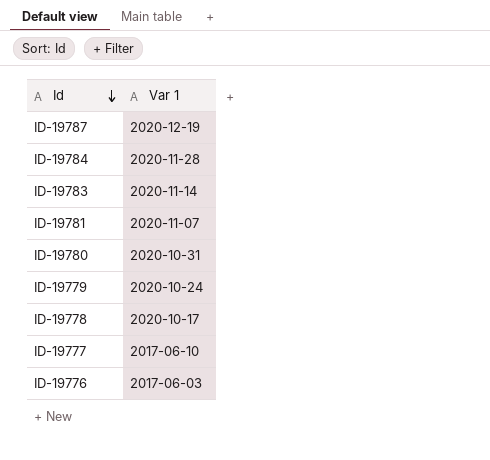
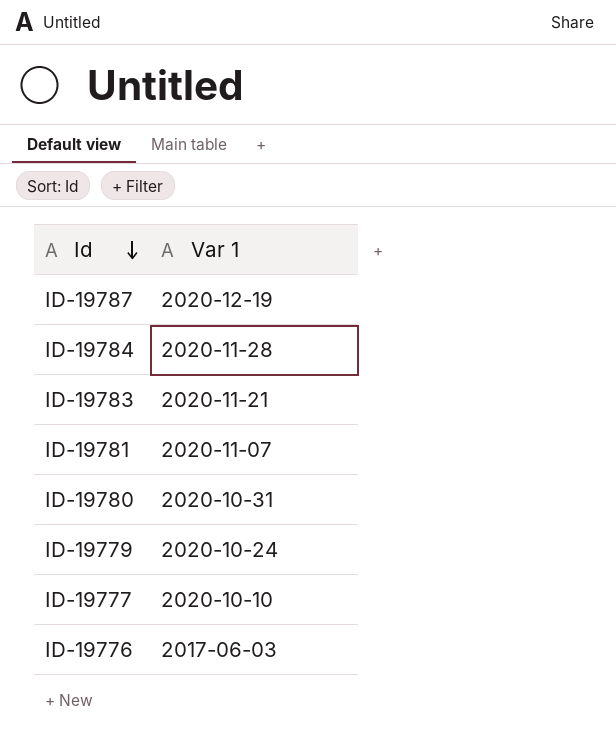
row ID-19778: 2020-10-17 -> none
ID-19783 | Var 1: 2020-11-14 -> 2020-11-21
ID-19777 | Var 1: 2017-06-10 -> 2020-10-10

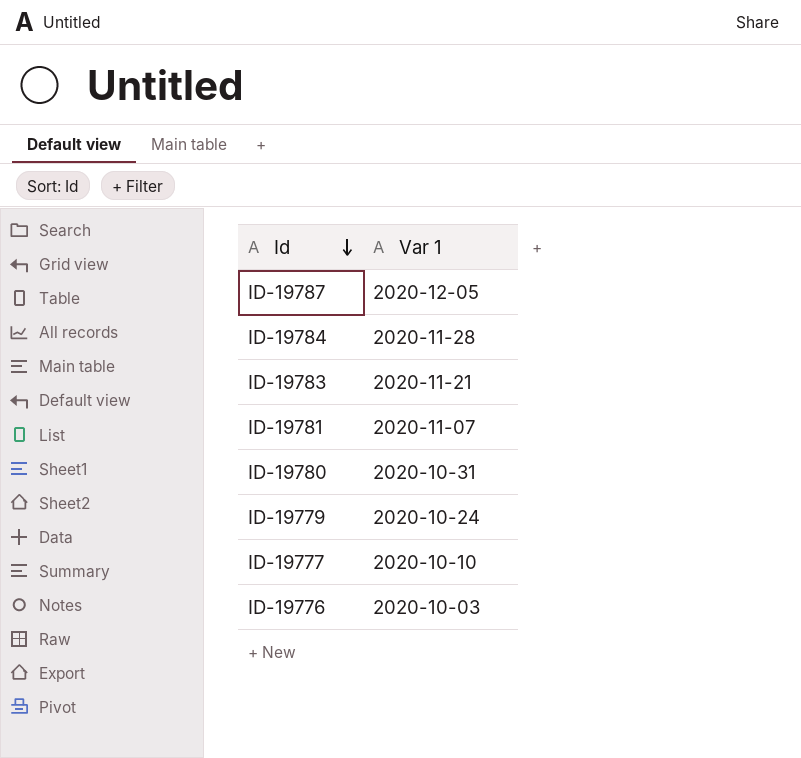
ID-19787 | Var 1: 2020-12-19 -> 2020-12-05
ID-19776 | Var 1: 2017-06-03 -> 2020-10-03

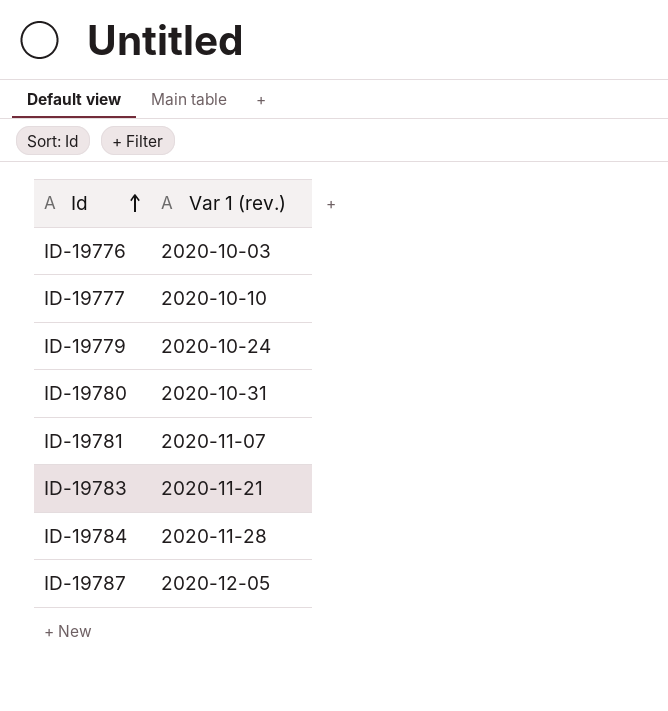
row order: Id descending -> Id ascending
column name: Var 1 -> Var 1 (rev.)

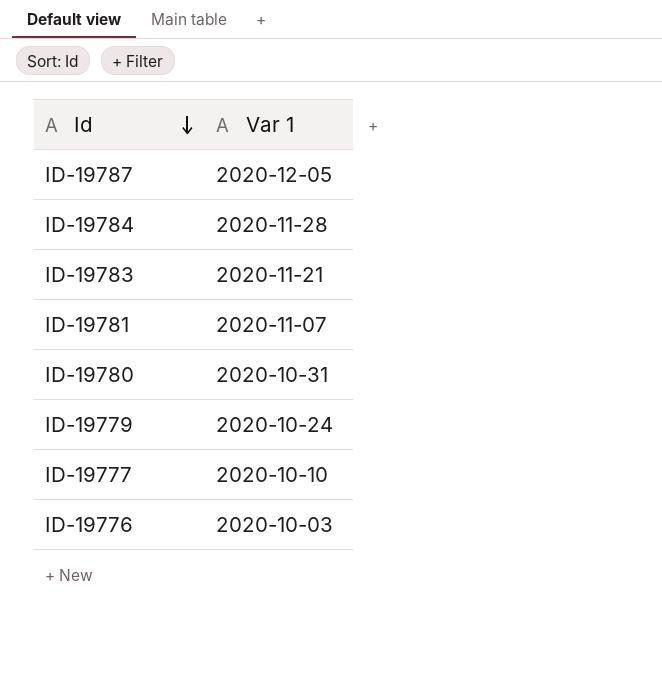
row order: Id ascending -> Id descending
column name: Var 1 (rev.) -> Var 1

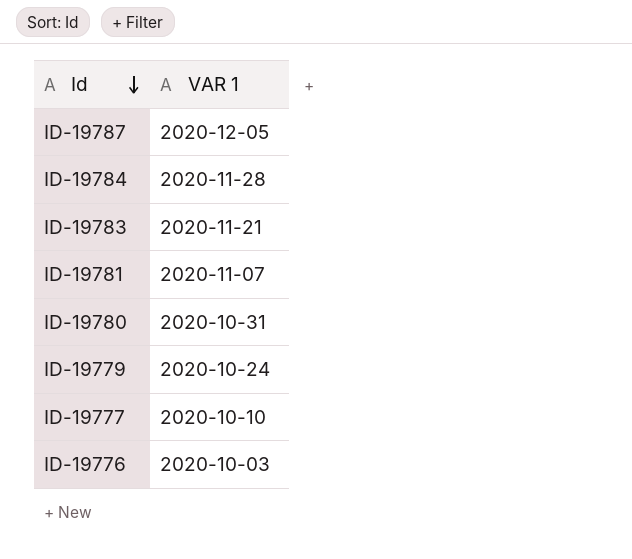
column name: Var 1 -> VAR 1

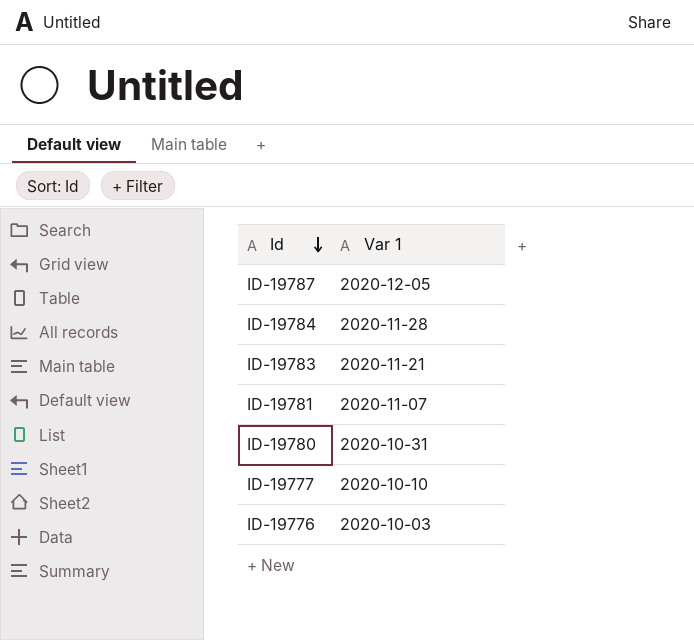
column name: VAR 1 -> Var 1
row ID-19779: 2020-10-24 -> none

